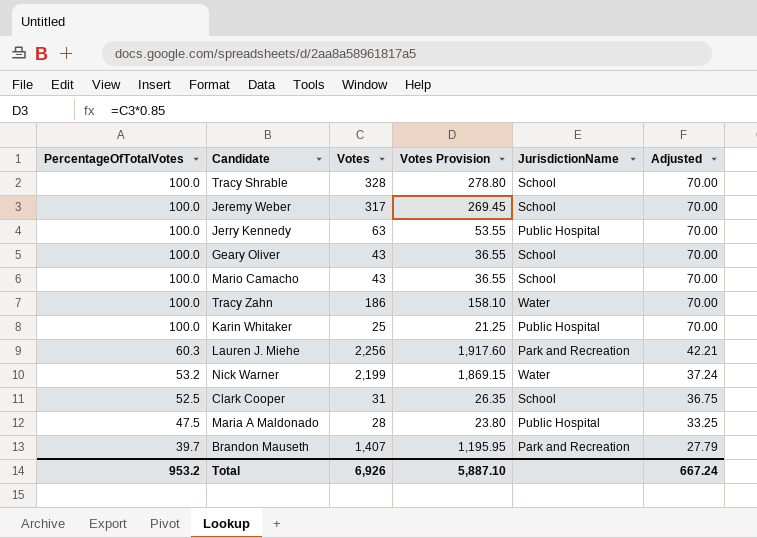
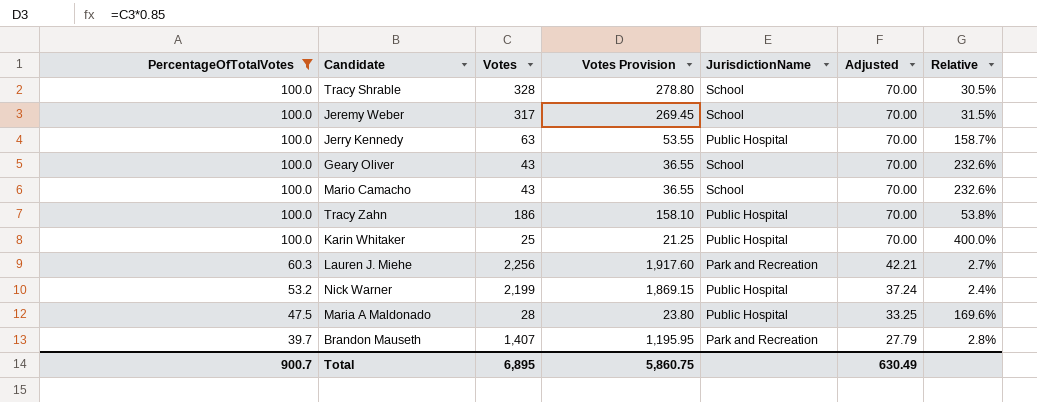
filter: none -> PercentageOfTotalVotes != 52.5
column Relative | formula: none -> [PercentageOfTotalVotes] / [Votes]
Tracy Zahn | JurisdictionName: Water -> Public Hospital
Nick Warner | JurisdictionName: Water -> Public Hospital
Total | PercentageOfTotalVotes: 953.2 -> 900.7
Total | Votes: 6,926 -> 6,895
Total | Votes Provision: 5,887.10 -> 5,860.75
Total | Adjusted: 667.24 -> 630.49

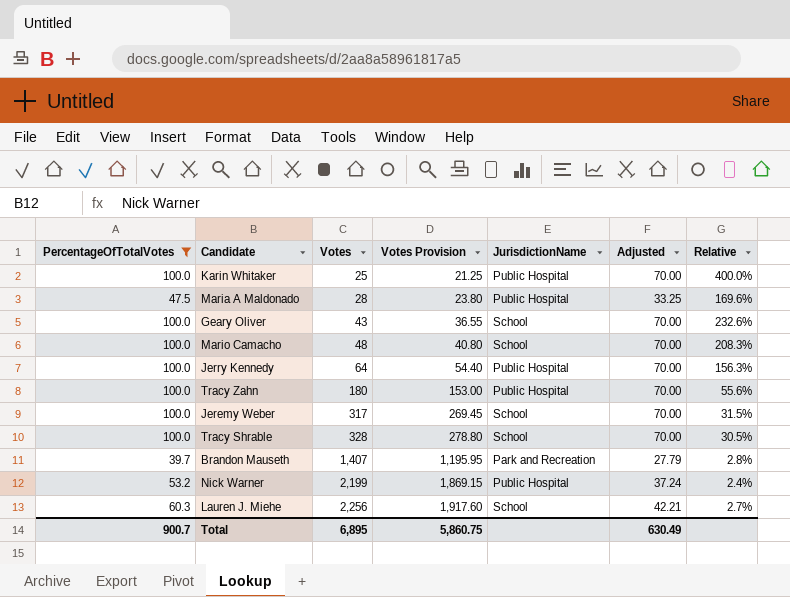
row order: PercentageOfTotalVotes descending -> Votes ascending
Mario Camacho | Votes: 43 -> 48
Mario Camacho | Votes Provision: 36.55 -> 40.80
Mario Camacho | Relative: 232.6% -> 208.3%
Jerry Kennedy | Votes: 63 -> 64
Jerry Kennedy | Votes Provision: 53.55 -> 54.40
Jerry Kennedy | Relative: 158.7% -> 156.3%
Tracy Zahn | Votes: 186 -> 180
Tracy Zahn | Votes Provision: 158.10 -> 153.00
Tracy Zahn | Relative: 53.8% -> 55.6%
Lauren J. Miehe | JurisdictionName: Park and Recreation -> School

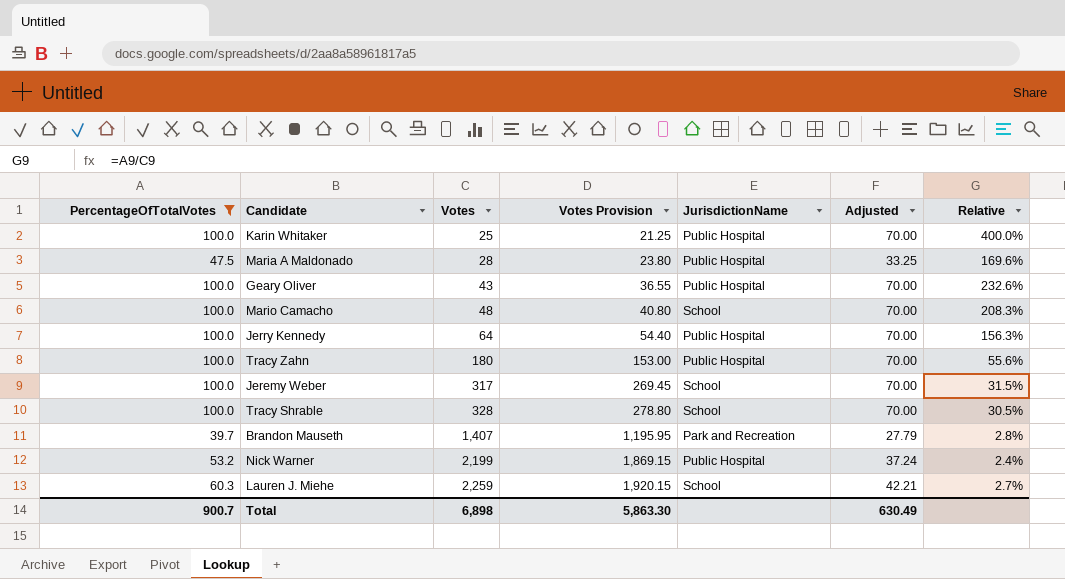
Geary Oliver | JurisdictionName: School -> Public Hospital
Lauren J. Miehe | Votes: 2,256 -> 2,259
Lauren J. Miehe | Votes Provision: 1,917.60 -> 1,920.15
Total | Votes: 6,895 -> 6,898
Total | Votes Provision: 5,860.75 -> 5,863.30

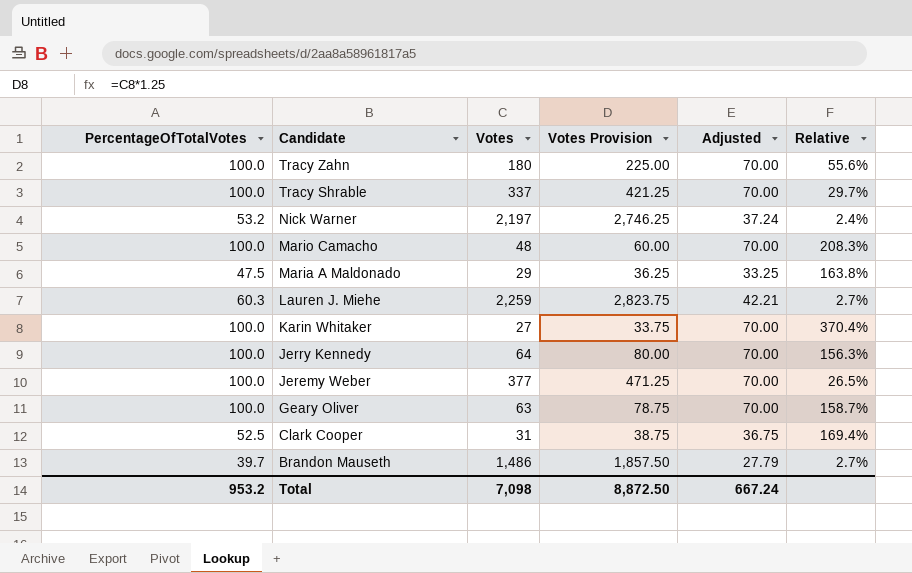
filter: PercentageOfTotalVotes != 52.5 -> none
row order: Votes ascending -> Candidate descending
column JurisdictionName | position: 5 -> none
column Votes Provision | formula: [Votes] * 0.85 -> [Votes] * 1.25
Tracy Shrable | Votes: 328 -> 337
Tracy Shrable | Relative: 30.5% -> 29.7%
Nick Warner | Votes: 2,199 -> 2,197
Maria A Maldonado | Votes: 28 -> 29
Maria A Maldonado | Relative: 169.6% -> 163.8%
Karin Whitaker | Votes: 25 -> 27
Karin Whitaker | Relative: 400.0% -> 370.4%
Jeremy Weber | Votes: 317 -> 377
Jeremy Weber | Relative: 31.5% -> 26.5%
Geary Oliver | Votes: 43 -> 63
Geary Oliver | Relative: 232.6% -> 158.7%
Brandon Mauseth | Votes: 1,407 -> 1,486
Brandon Mauseth | Relative: 2.8% -> 2.7%
Total | PercentageOfTotalVotes: 900.7 -> 953.2
Total | Votes: 6,898 -> 7,098
Total | Votes Provision: 5,863.30 -> 8,872.50
Total | Adjusted: 630.49 -> 667.24

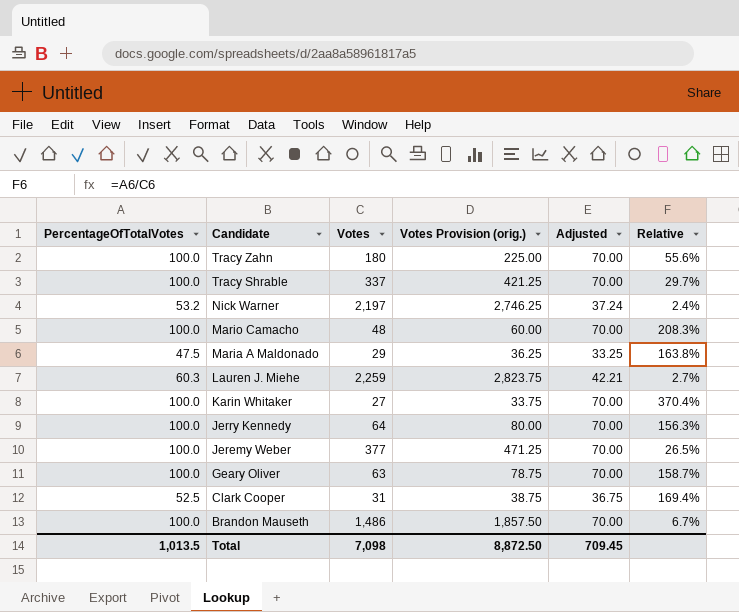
column name: Votes Provision -> Votes Provision (orig.)
Brandon Mauseth | PercentageOfTotalVotes: 39.7 -> 100.0
Brandon Mauseth | Adjusted: 27.79 -> 70.00
Brandon Mauseth | Relative: 2.7% -> 6.7%
Total | PercentageOfTotalVotes: 953.2 -> 1,013.5
Total | Adjusted: 667.24 -> 709.45

